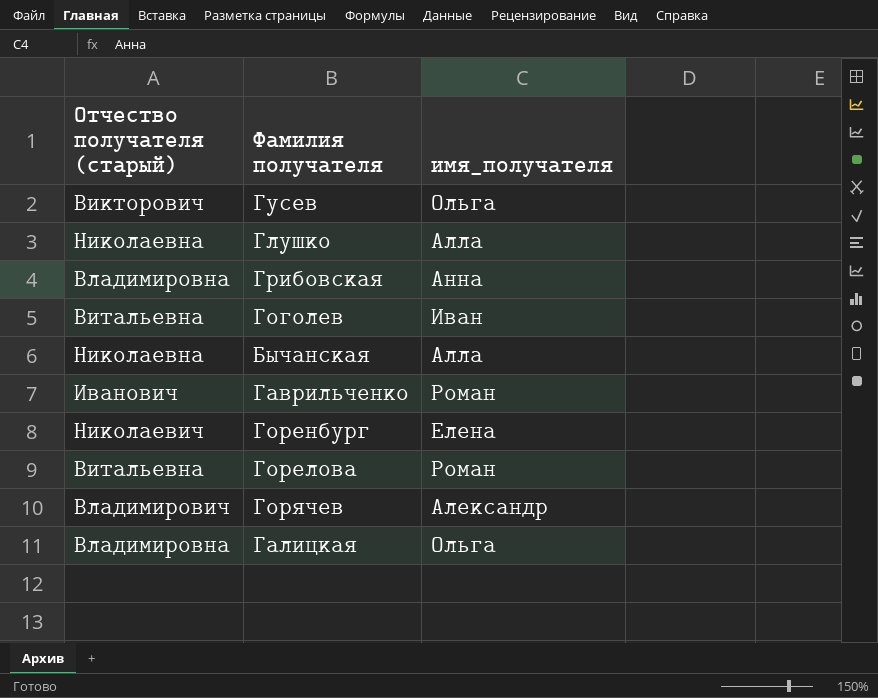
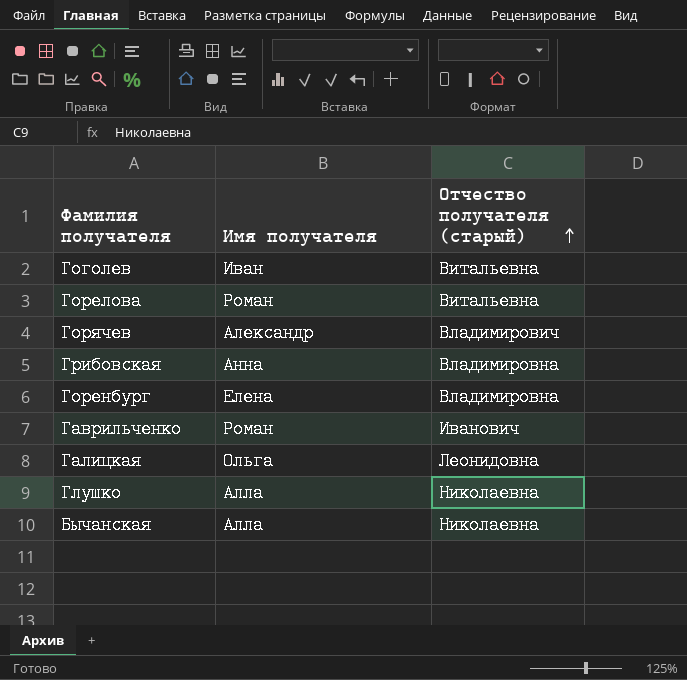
row order: none -> Отчество получателя (старый) ascending
column name: имя_получателя -> Имя получателя
column Отчество получателя (старый) | position: 1 -> 3
row Гусев: Викторович | Ольга -> none
Горенбург | Отчество получателя (старый): Николаевич -> Владимировна
Галицкая | Отчество получателя (старый): Владимировна -> Леонидовна

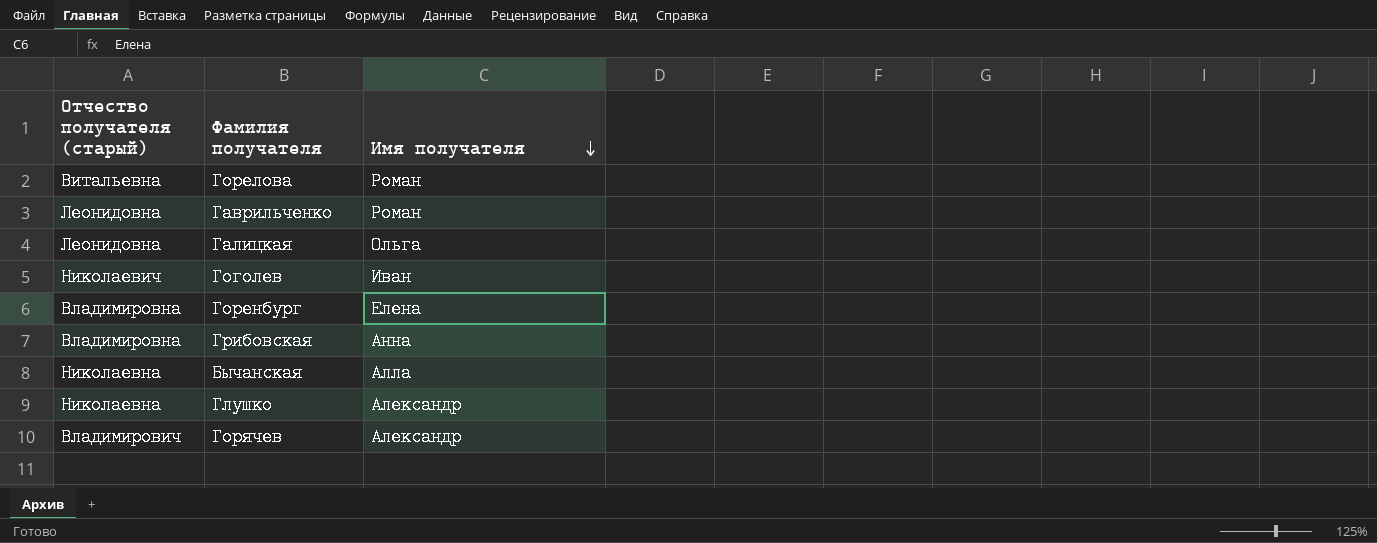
row order: Отчество получателя (старый) ascending -> Имя получателя descending
column Отчество получателя (старый) | position: 3 -> 1
Гаврильченко | Отчество получателя (старый): Иванович -> Леонидовна
Гоголев | Отчество получателя (старый): Витальевна -> Николаевич
Глушко | Имя получателя: Алла -> Александр

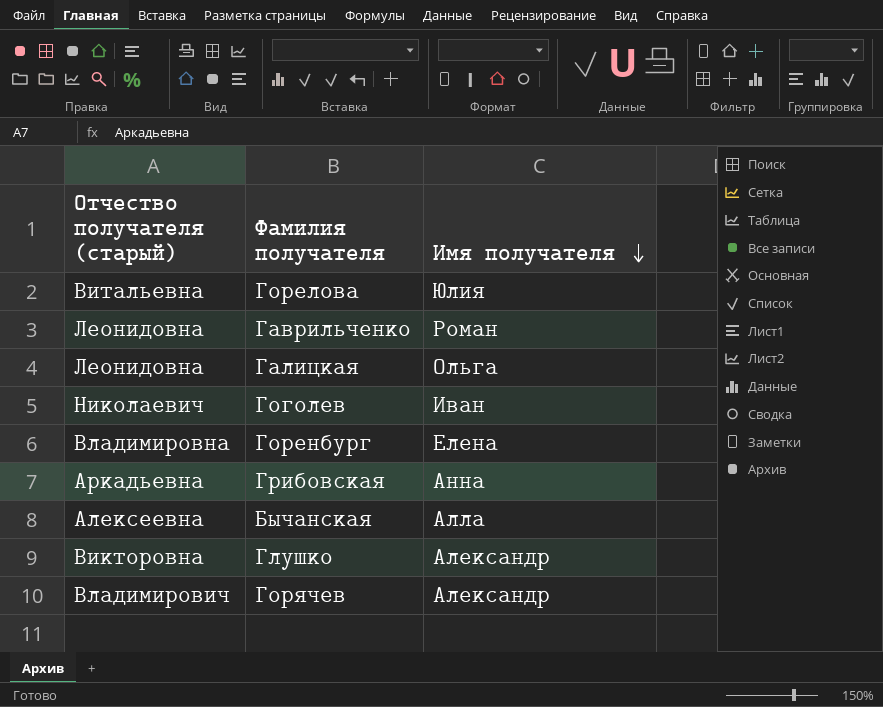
Горелова | Имя получателя: Роман -> Юлия
Грибовская | Отчество получателя (старый): Владимировна -> Аркадьевна
Бычанская | Отчество получателя (старый): Николаевна -> Алексеевна
Глушко | Отчество получателя (старый): Николаевна -> Викторовна

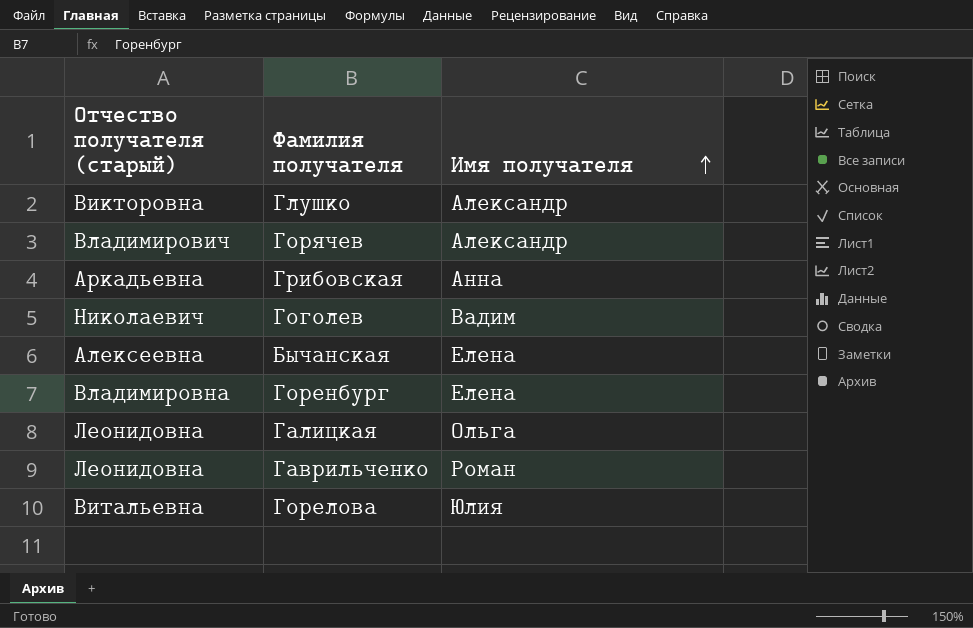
row order: Имя получателя descending -> Имя получателя ascending
Гоголев | Имя получателя: Иван -> Вадим
Бычанская | Имя получателя: Алла -> Елена

